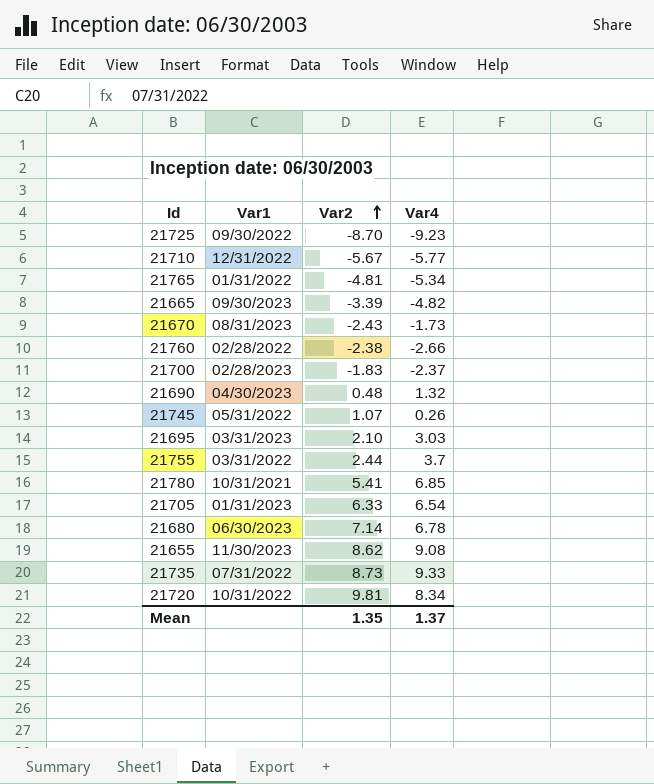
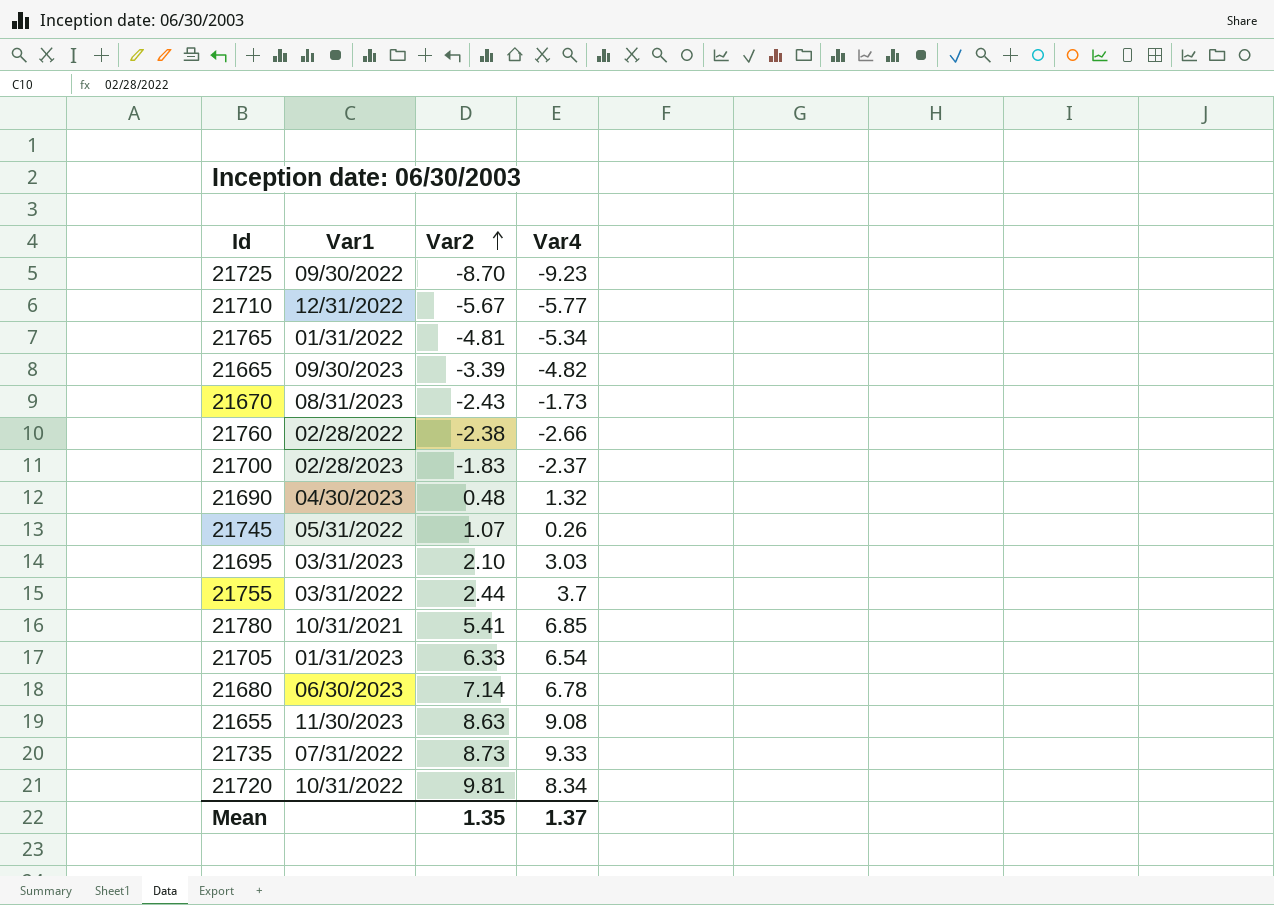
21655 | Var2: 8.62 -> 8.63

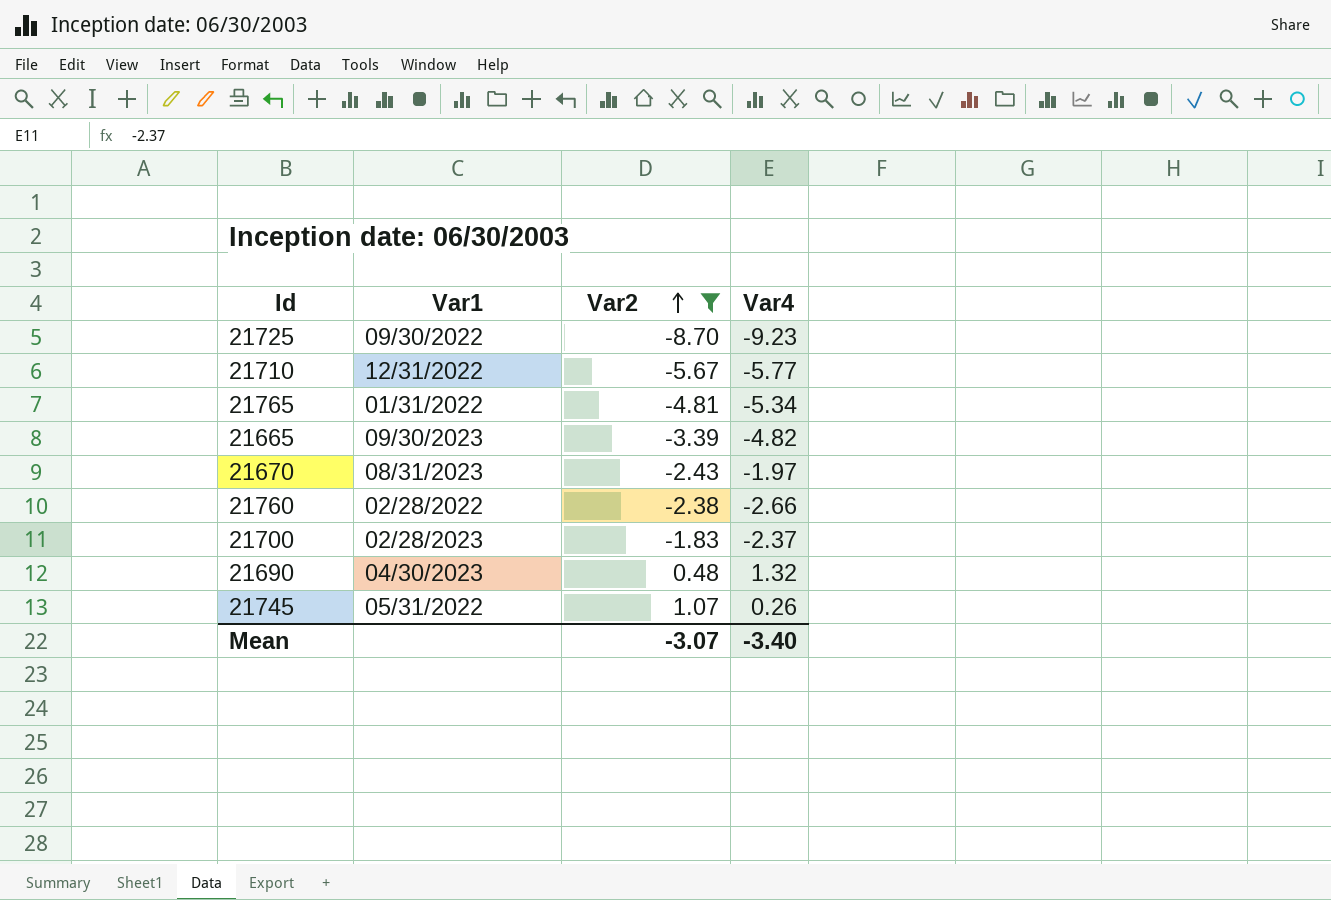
filter: none -> Var2 <= 1.07
21670 | Var4: -1.73 -> -1.97
Mean | Var2: 1.35 -> -3.07
Mean | Var4: 1.37 -> -3.40

